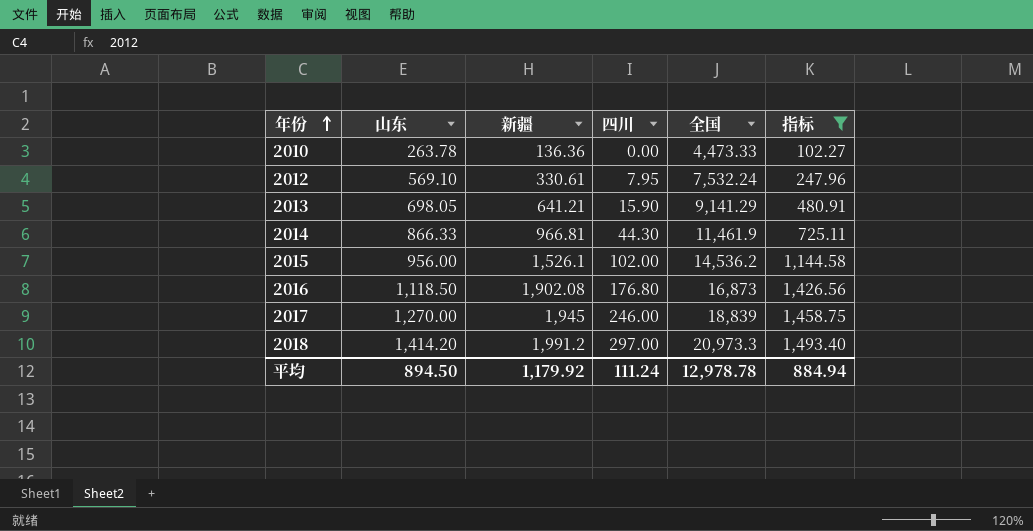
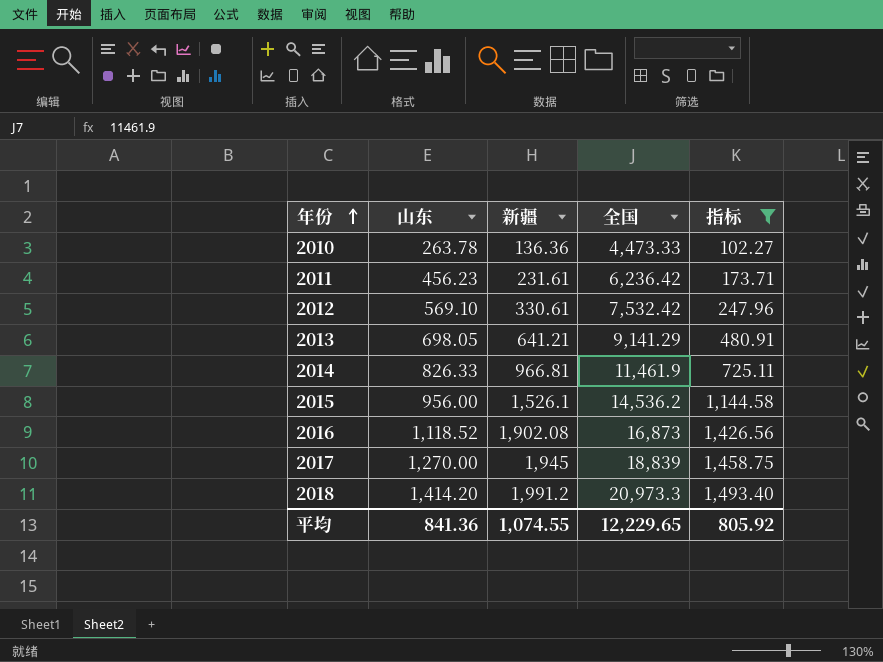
column 四川 | position: 4 -> none
row 2011: none -> 456.23 | 231.61 | 6,236.42 | 173.71
2012 | 全国: 7,532.24 -> 7,532.42
2014 | 山东: 866.33 -> 826.33
2016 | 山东: 1,118.50 -> 1,118.52
平均 | 山东: 894.50 -> 841.36
平均 | 新疆: 1,179.92 -> 1,074.55
平均 | 全国: 12,978.78 -> 12,229.65
平均 | 指标: 884.94 -> 805.92

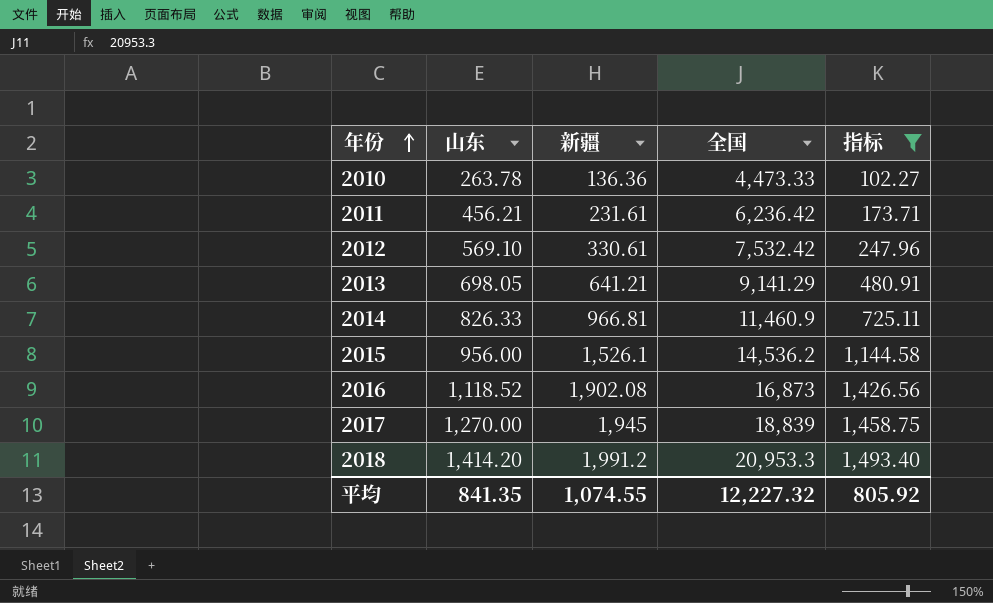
2011 | 山东: 456.23 -> 456.21
2014 | 全国: 11,461.9 -> 11,460.9
2018 | 全国: 20,973.3 -> 20,953.3
平均 | 山东: 841.36 -> 841.35
平均 | 全国: 12,229.65 -> 12,227.32

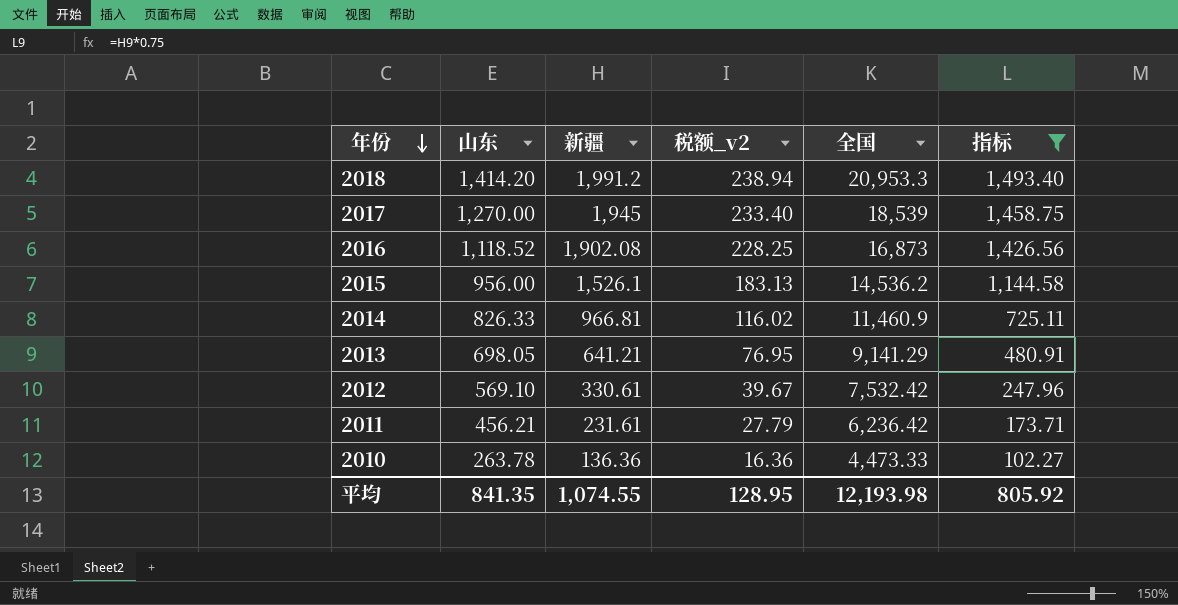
row order: 年份 ascending -> 年份 descending
column 税额_v2 | formula: none -> [新疆] * 0.12
2017 | 全国: 18,839 -> 18,539
平均 | 全国: 12,227.32 -> 12,193.98

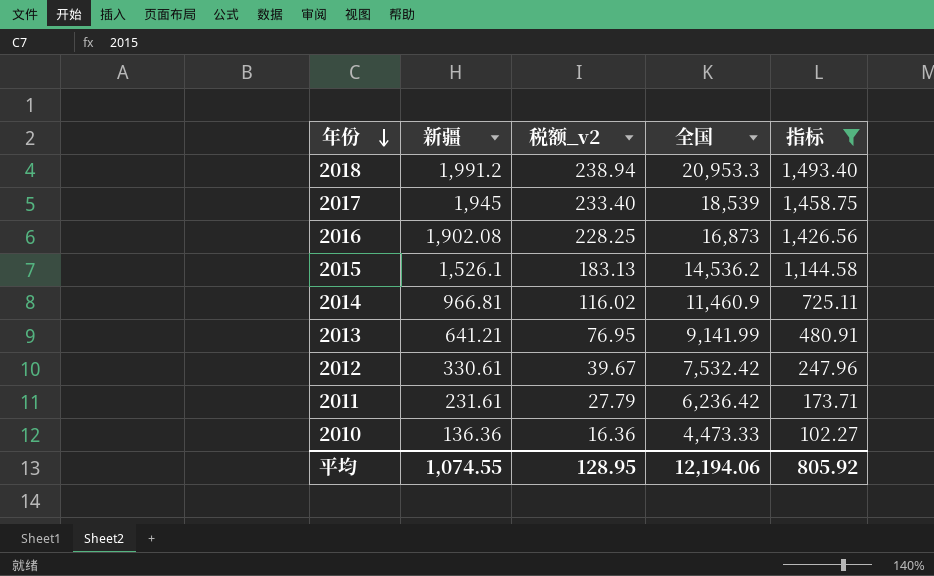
column 山东 | position: 2 -> none
2013 | 全国: 9,141.29 -> 9,141.99
平均 | 全国: 12,193.98 -> 12,194.06

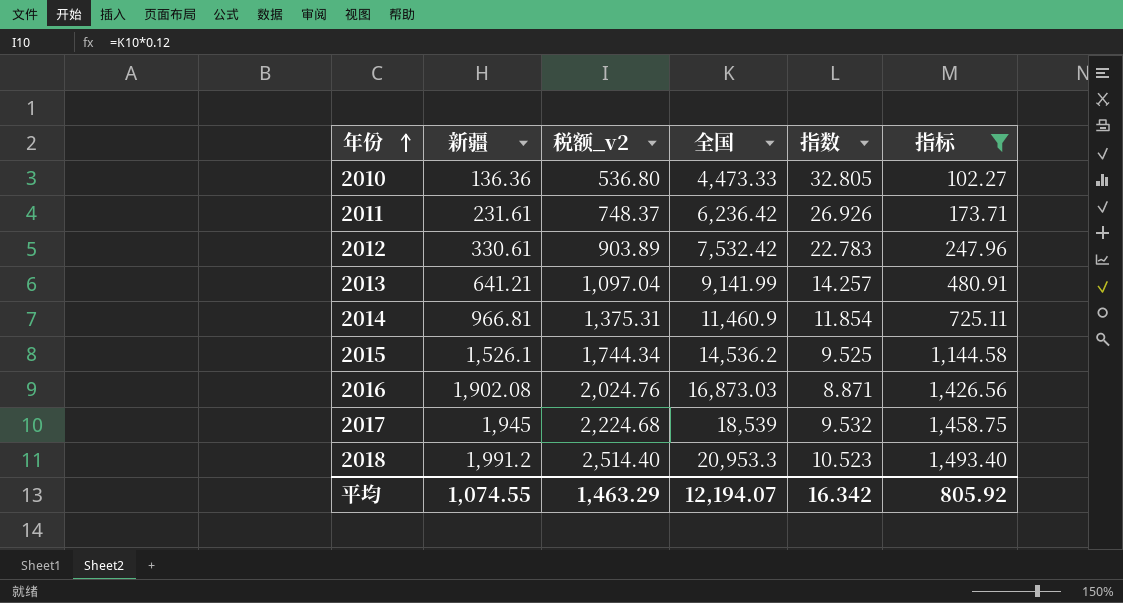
row order: 年份 descending -> 年份 ascending
column 税额_v2 | formula: [新疆] * 0.12 -> [全国] * 0.12
column 指数 | formula: none -> [全国] / [新疆]
2016 | 全国: 16,873 -> 16,873.03
平均 | 税额_v2: 128.95 -> 1,463.29
平均 | 全国: 12,194.06 -> 12,194.07

